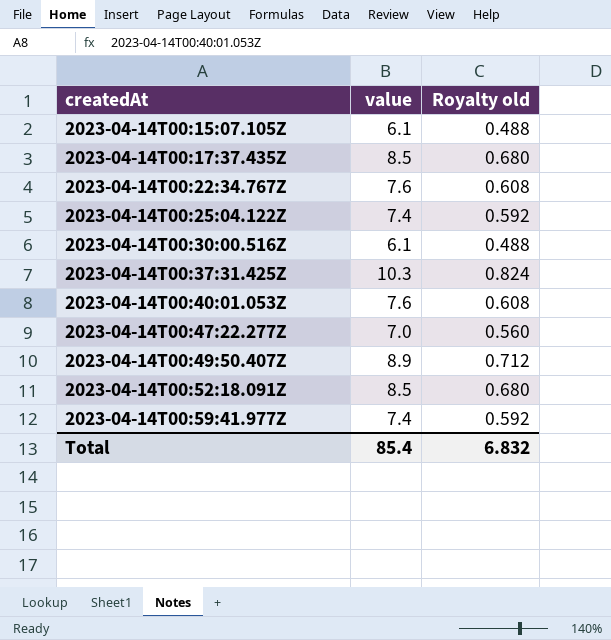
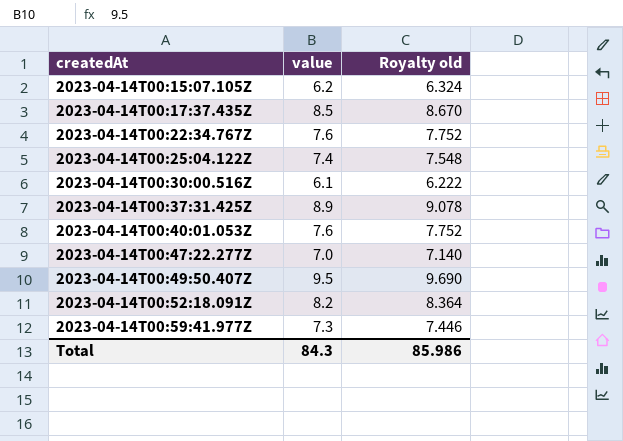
column Royalty old | formula: [value] * 0.08 -> [value] * 1.02
2023-04-14T00:15:07.105Z | value: 6.1 -> 6.2
2023-04-14T00:37:31.425Z | value: 10.3 -> 8.9
2023-04-14T00:49:50.407Z | value: 8.9 -> 9.5
2023-04-14T00:52:18.091Z | value: 8.5 -> 8.2
2023-04-14T00:59:41.977Z | value: 7.4 -> 7.3
Total | value: 85.4 -> 84.3
Total | Royalty old: 6.832 -> 85.986

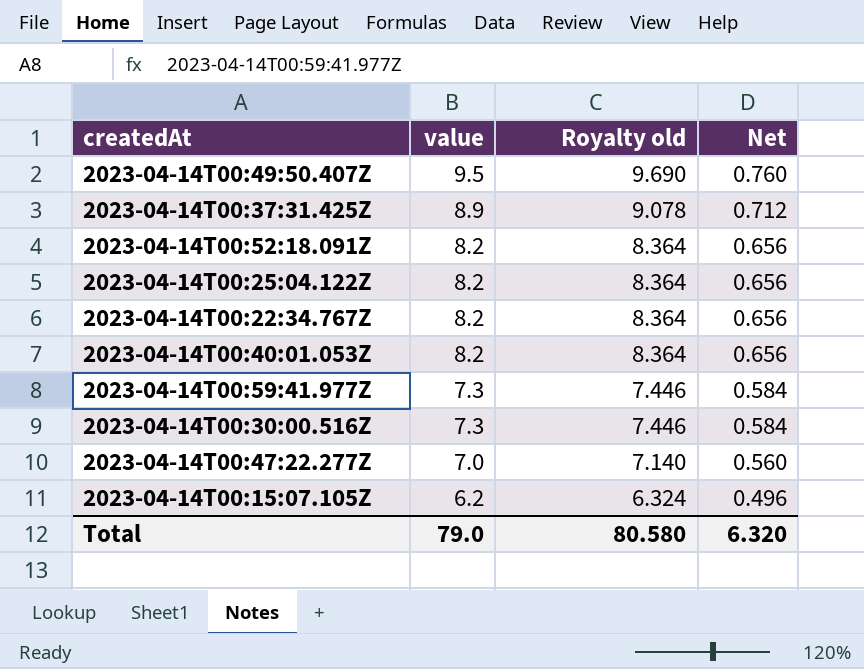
row order: createdAt ascending -> value descending
column Net | formula: none -> [value] * 0.08
row 2023-04-14T00:17:37.435Z: 8.5 | 8.670 -> none
2023-04-14T00:25:04.122Z | value: 7.4 -> 8.2
2023-04-14T00:25:04.122Z | Royalty old: 7.548 -> 8.364
2023-04-14T00:22:34.767Z | value: 7.6 -> 8.2
2023-04-14T00:22:34.767Z | Royalty old: 7.752 -> 8.364
2023-04-14T00:40:01.053Z | value: 7.6 -> 8.2
2023-04-14T00:40:01.053Z | Royalty old: 7.752 -> 8.364
2023-04-14T00:30:00.516Z | value: 6.1 -> 7.3
2023-04-14T00:30:00.516Z | Royalty old: 6.222 -> 7.446
Total | value: 84.3 -> 79.0
Total | Royalty old: 85.986 -> 80.580

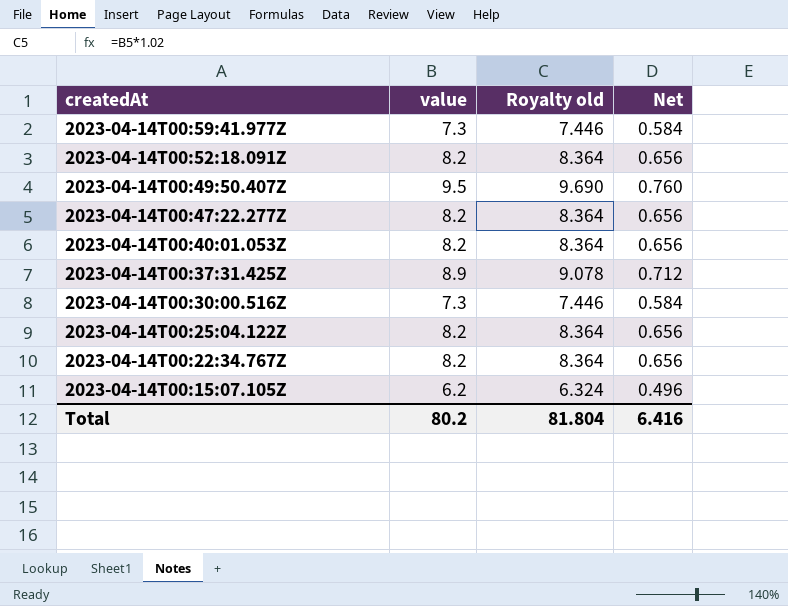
row order: value descending -> createdAt descending
2023-04-14T00:47:22.277Z | value: 7.0 -> 8.2
2023-04-14T00:47:22.277Z | Royalty old: 7.140 -> 8.364
2023-04-14T00:47:22.277Z | Net: 0.560 -> 0.656
Total | value: 79.0 -> 80.2
Total | Royalty old: 80.580 -> 81.804
Total | Net: 6.320 -> 6.416

